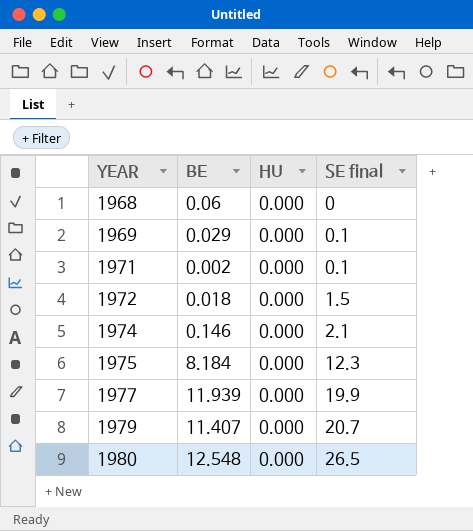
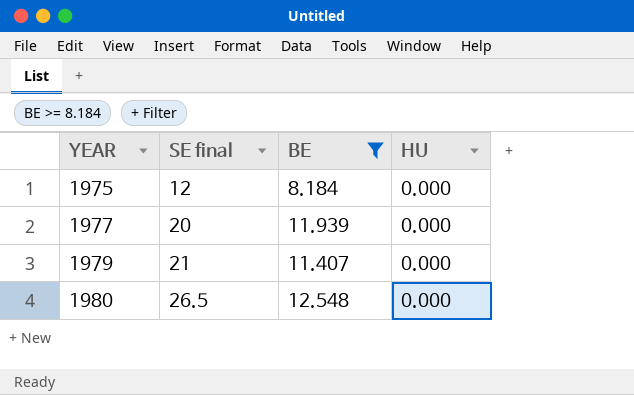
filter: none -> BE >= 8.184
column SE final | position: 4 -> 2
1975 | SE final: 12.3 -> 12
1977 | SE final: 19.9 -> 20
1979 | SE final: 20.7 -> 21

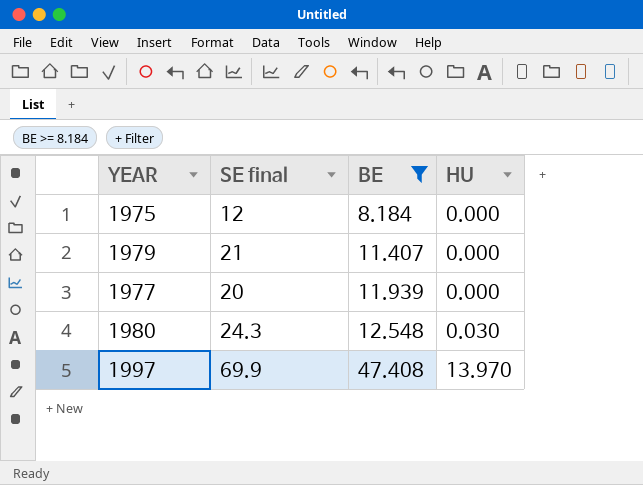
row order: YEAR ascending -> BE ascending
1980 | SE final: 26.5 -> 24.3
1980 | HU: 0.000 -> 0.030
row 1997: none -> 69.9 | 47.408 | 13.970

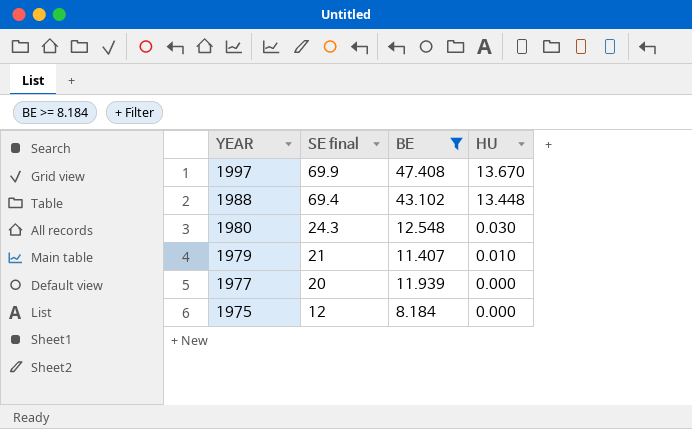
row order: BE ascending -> YEAR descending
1997 | HU: 13.970 -> 13.670
row 1988: none -> 69.4 | 43.102 | 13.448
1979 | HU: 0.000 -> 0.010

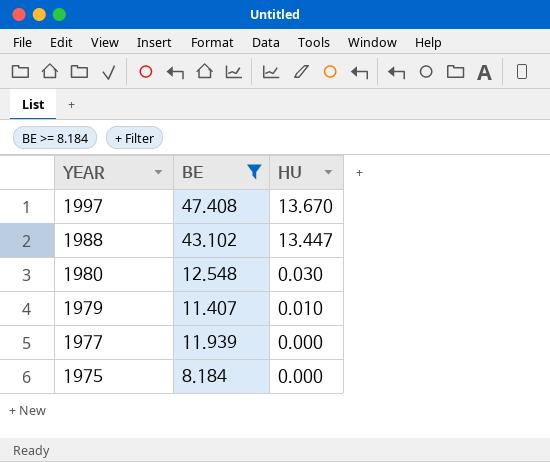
column SE final | position: 2 -> none
1988 | HU: 13.448 -> 13.447

